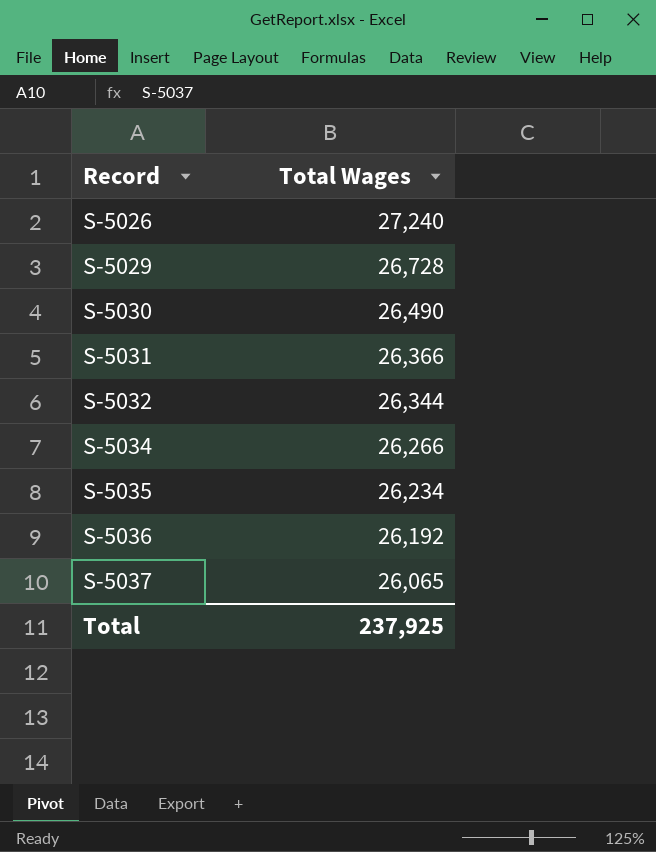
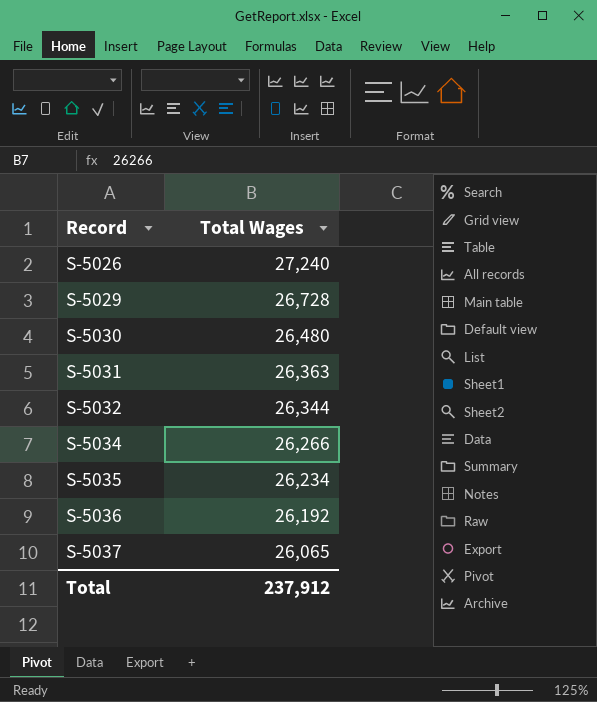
S-5030 | Total Wages: 26,490 -> 26,480
S-5031 | Total Wages: 26,366 -> 26,363
Total | Total Wages: 237,925 -> 237,912

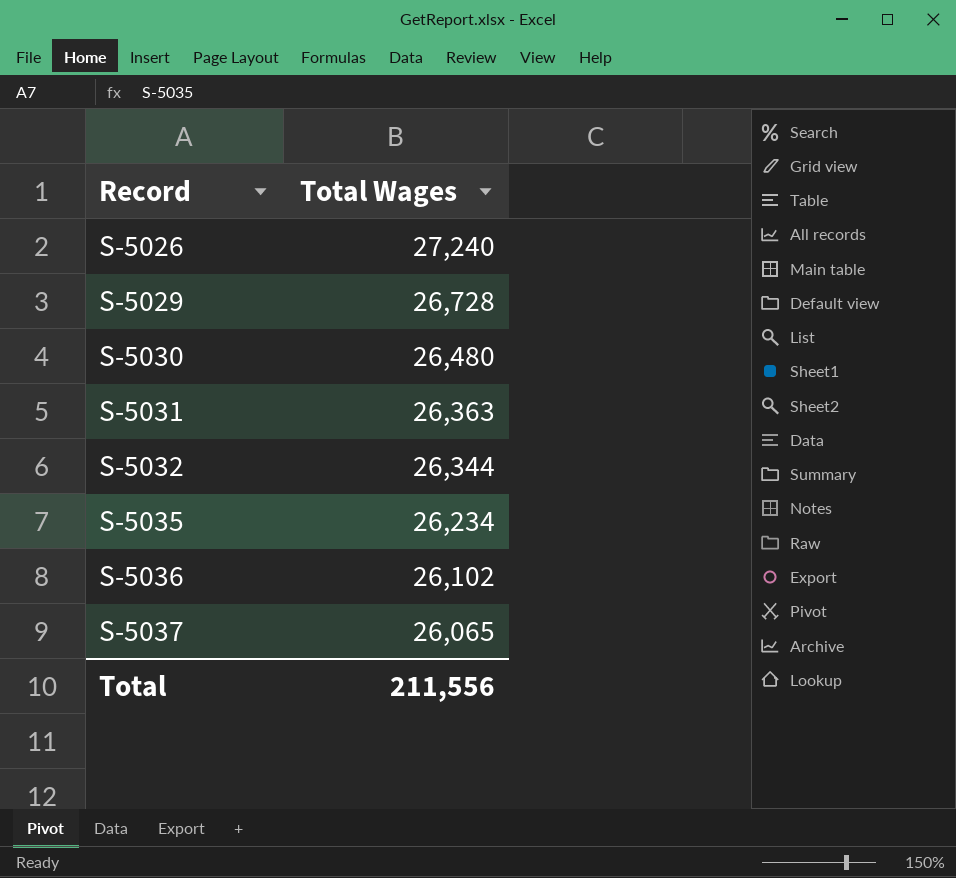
row S-5034: 26,266 -> none
S-5036 | Total Wages: 26,192 -> 26,102
Total | Total Wages: 237,912 -> 211,556

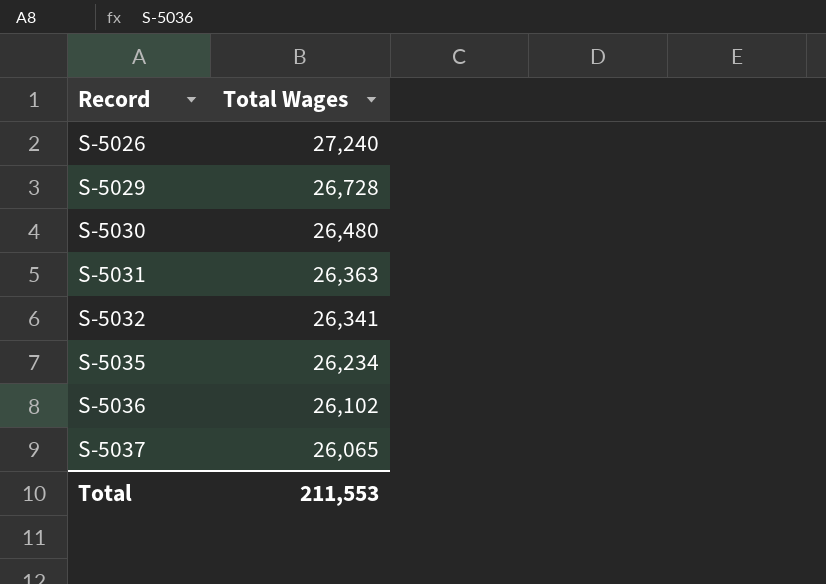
S-5032 | Total Wages: 26,344 -> 26,341
Total | Total Wages: 211,556 -> 211,553

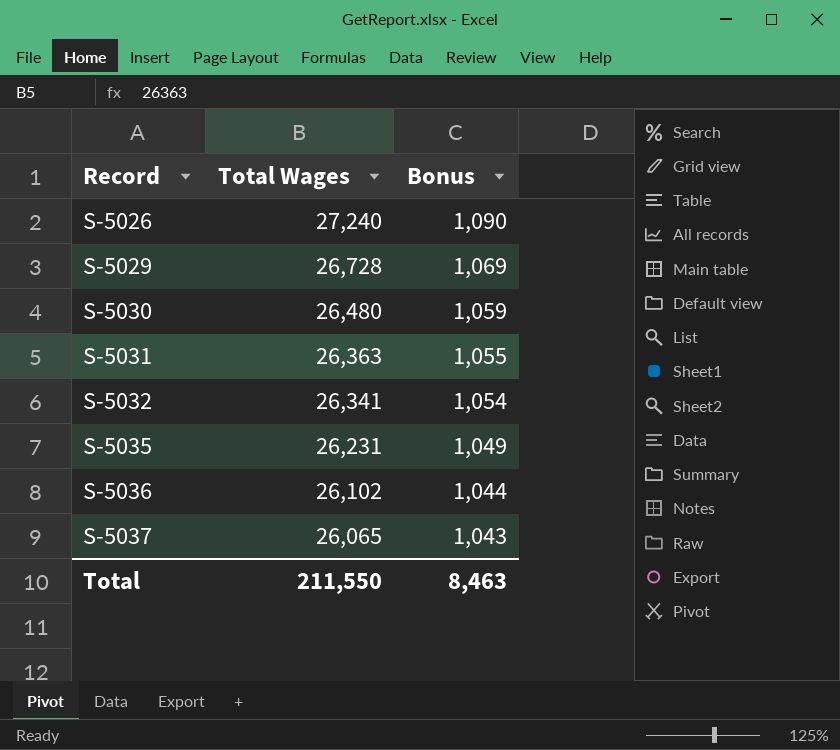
column Bonus | formula: none -> [Total Wages] * 0.04
S-5035 | Total Wages: 26,234 -> 26,231
Total | Total Wages: 211,553 -> 211,550

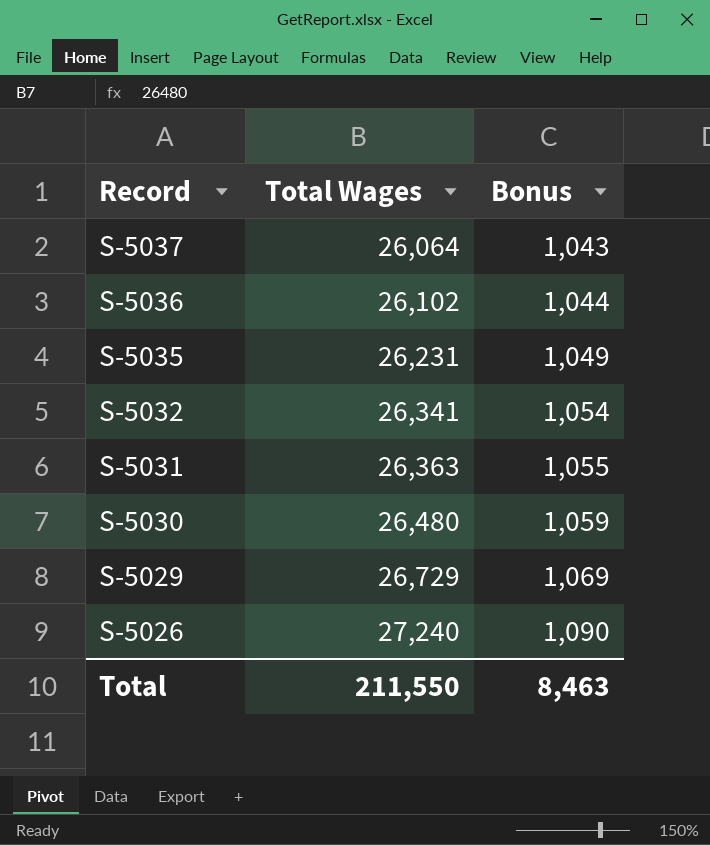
row order: Record ascending -> Record descending
S-5037 | Total Wages: 26,065 -> 26,064
S-5029 | Total Wages: 26,728 -> 26,729

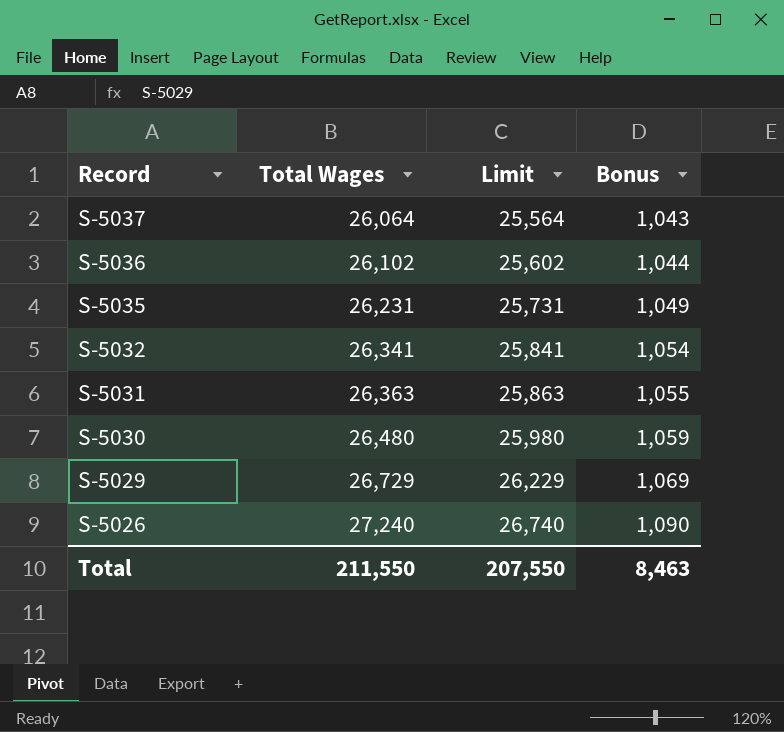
column Limit | formula: none -> [Total Wages] - 500

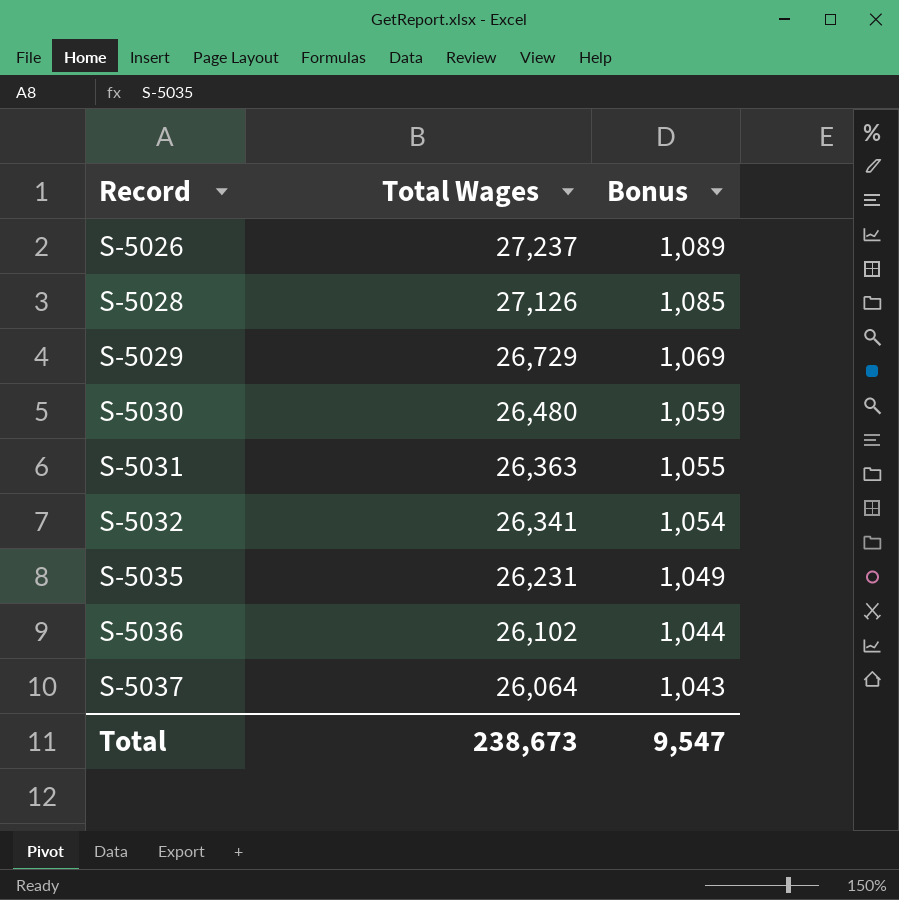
row order: Record descending -> Record ascending
column Limit | formula: [Total Wages] - 500 -> none
S-5026 | Total Wages: 27,240 -> 27,237
S-5026 | Bonus: 1,090 -> 1,089
row S-5028: none -> 27,126 | 1,085
Total | Total Wages: 211,550 -> 238,673
Total | Bonus: 8,463 -> 9,547

